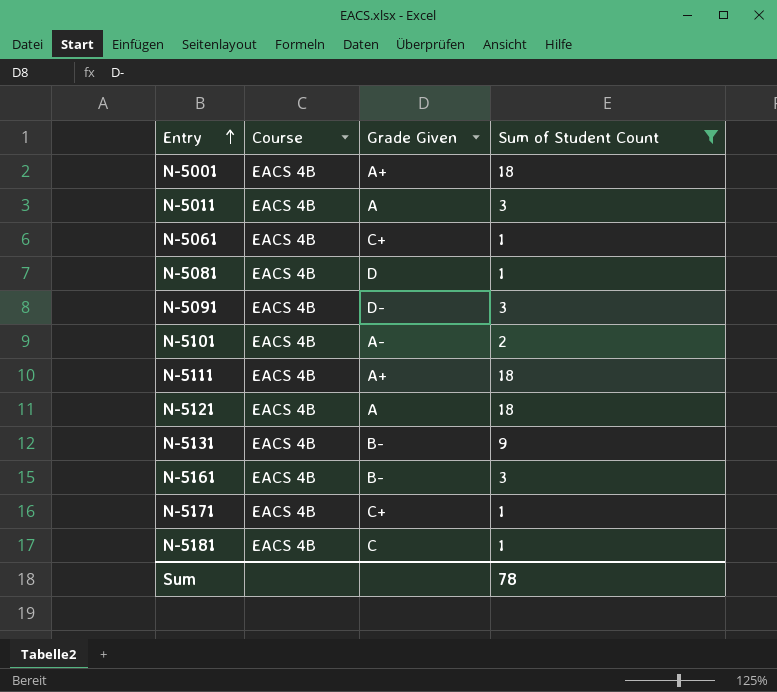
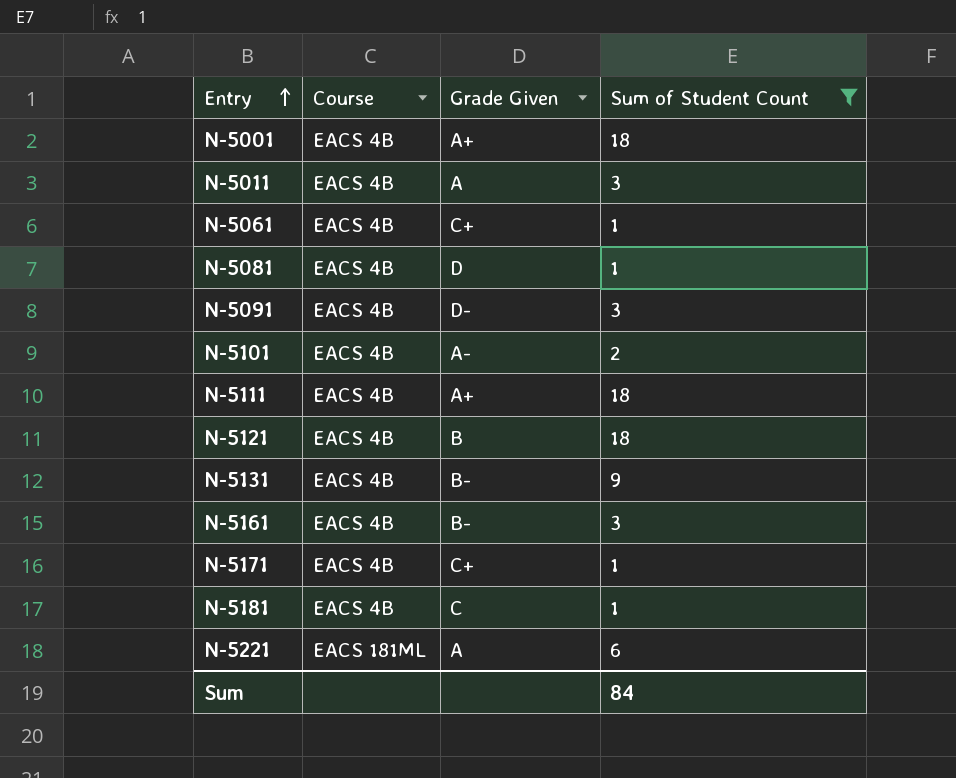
N-5121 | Grade Given: A -> B
row N-5221: none -> EACS 181ML | A | 6
Sum | Sum of Student Count: 78 -> 84

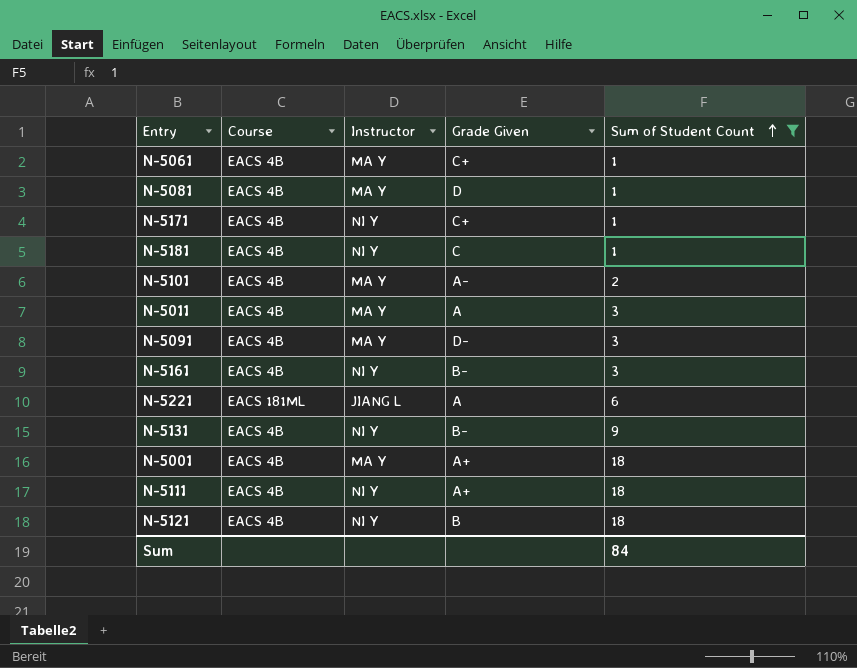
row order: Entry ascending -> Sum of Student Count ascending
column Instructor | position: none -> 3

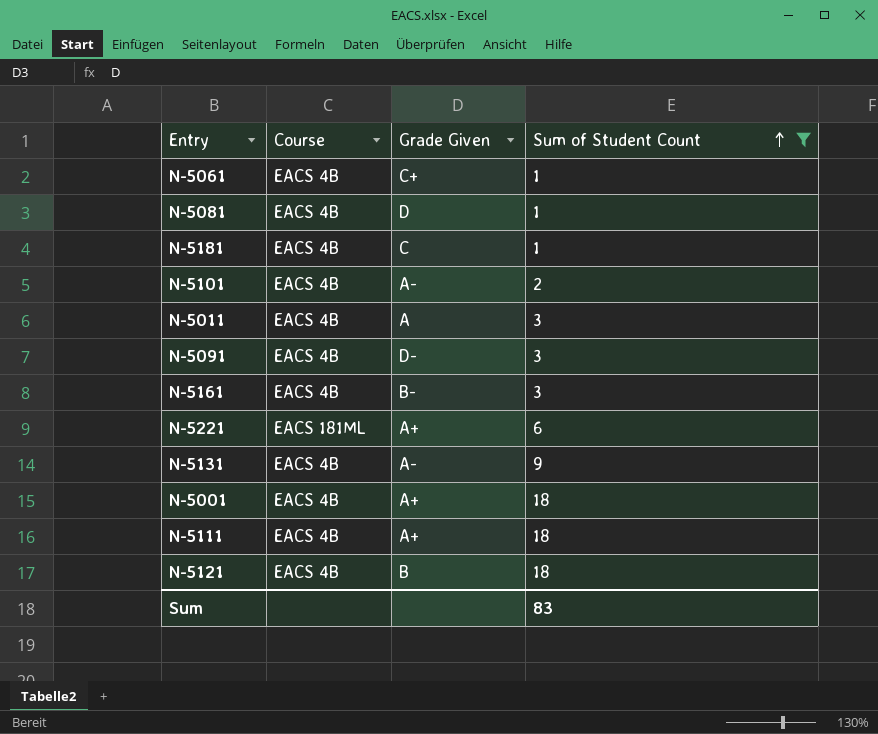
column Instructor | position: 3 -> none
row N-5171: EACS 4B | NI Y | C+ | 1 -> none
N-5221 | Grade Given: A -> A+
N-5131 | Grade Given: B- -> A-
Sum | Sum of Student Count: 84 -> 83

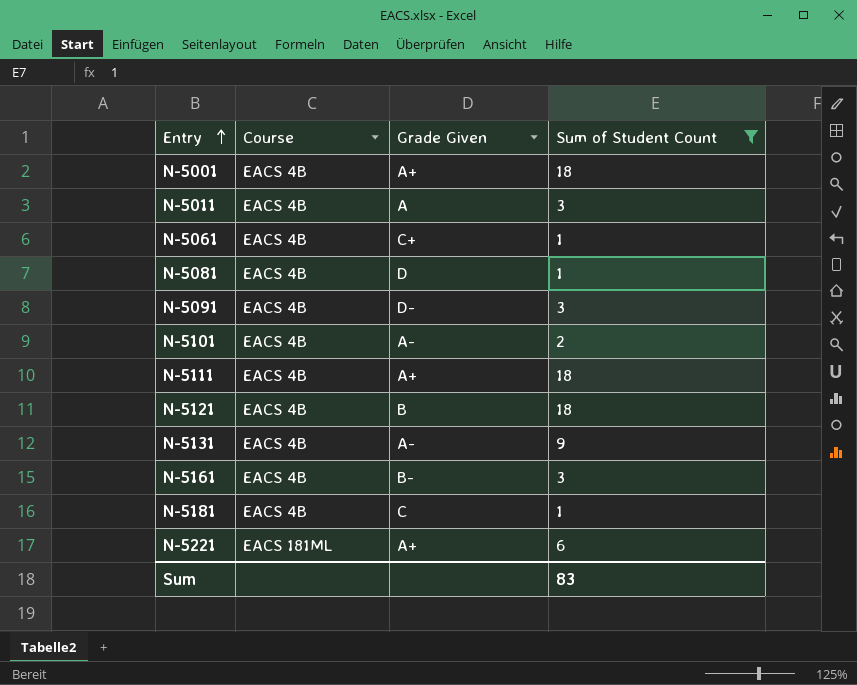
row order: Sum of Student Count ascending -> Entry ascending

